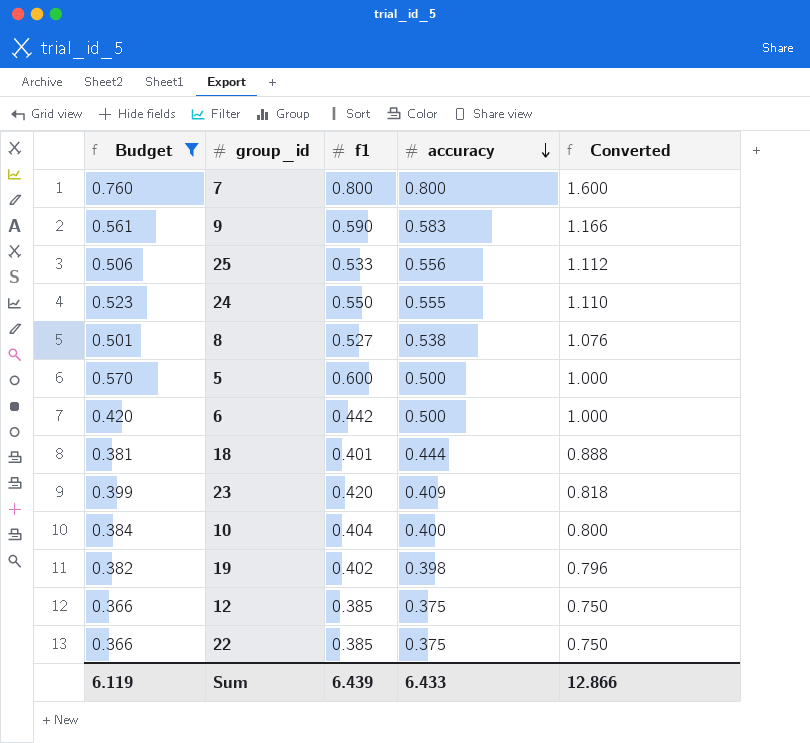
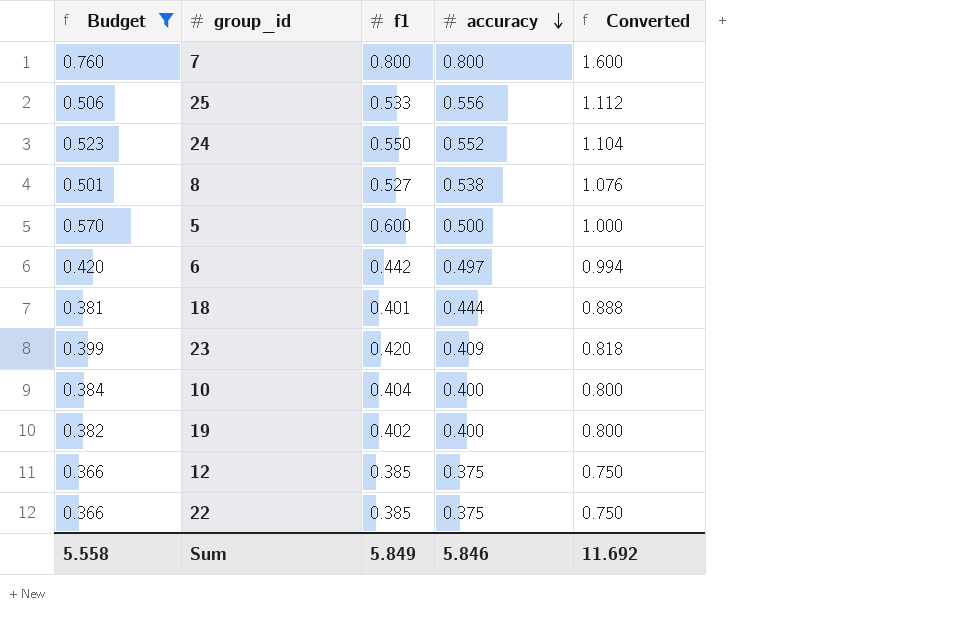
row 9: 0.561 | 0.590 | 0.583 | 1.166 -> none
24 | accuracy: 0.555 -> 0.552
24 | Converted: 1.110 -> 1.104
6 | accuracy: 0.500 -> 0.497
6 | Converted: 1.000 -> 0.994
19 | accuracy: 0.398 -> 0.400
19 | Converted: 0.796 -> 0.800
Sum | Budget: 6.119 -> 5.558
Sum | f1: 6.439 -> 5.849
Sum | accuracy: 6.433 -> 5.846
Sum | Converted: 12.866 -> 11.692

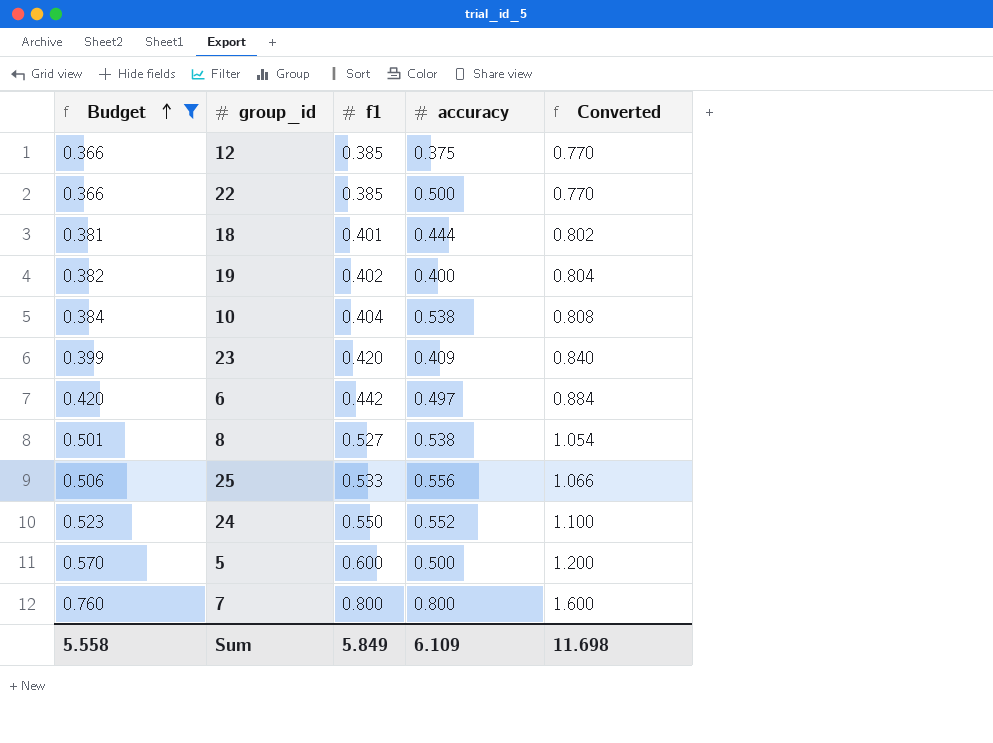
row order: accuracy descending -> Budget ascending
column Converted | formula: [accuracy] * 2 -> [f1] * 2
22 | accuracy: 0.375 -> 0.500
10 | accuracy: 0.400 -> 0.538
Sum | accuracy: 5.846 -> 6.109
Sum | Converted: 11.692 -> 11.698

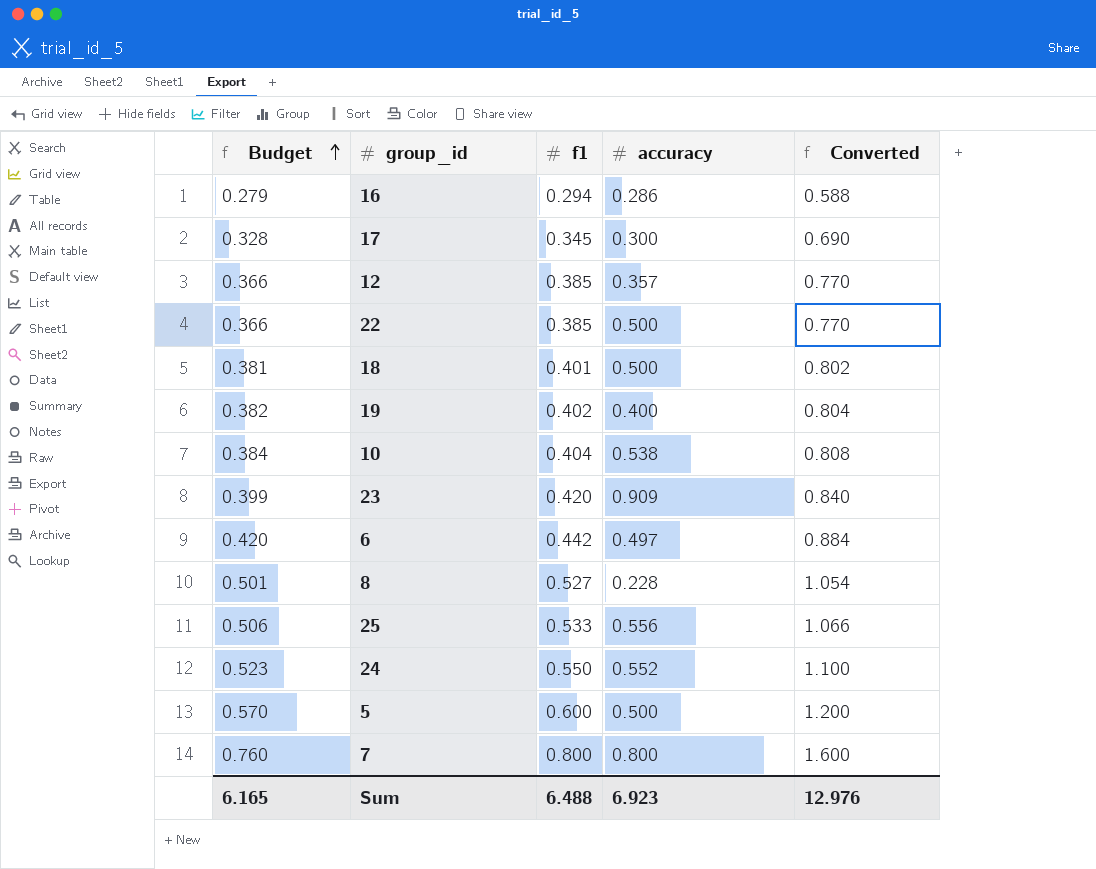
filter: Budget >= 0.366 -> none
12 | accuracy: 0.375 -> 0.357
18 | accuracy: 0.444 -> 0.500
23 | accuracy: 0.409 -> 0.909
8 | accuracy: 0.538 -> 0.228
Sum | Budget: 5.558 -> 6.165
Sum | f1: 5.849 -> 6.488
Sum | accuracy: 6.109 -> 6.923
Sum | Converted: 11.698 -> 12.976

